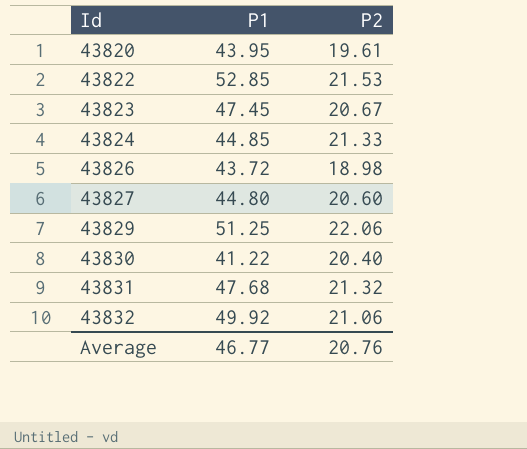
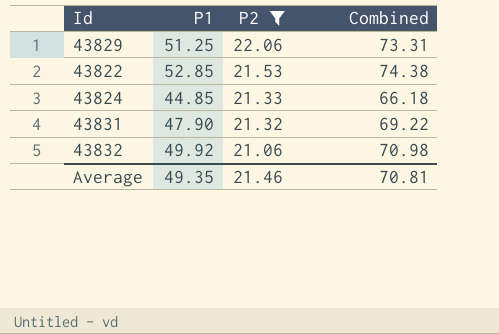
filter: none -> P2 >= 21.06
row order: Id ascending -> P2 descending
column Combined | formula: none -> [P1] + [P2]
43831 | P1: 47.68 -> 47.90
Average | P1: 46.77 -> 49.35
Average | P2: 20.76 -> 21.46

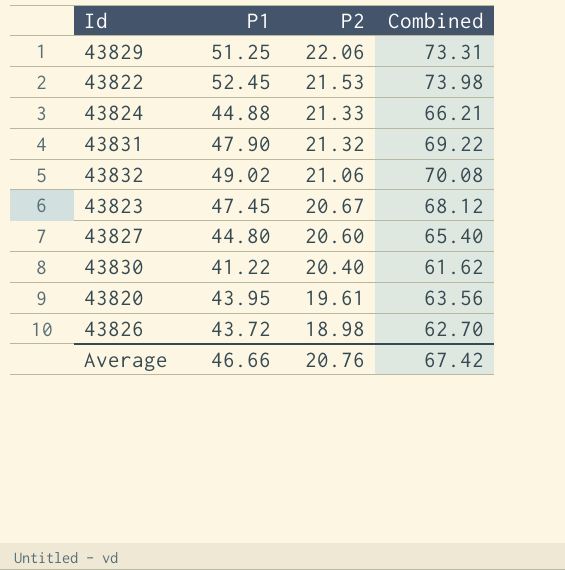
filter: P2 >= 21.06 -> none
43822 | P1: 52.85 -> 52.45
43822 | Combined: 74.38 -> 73.98
43824 | P1: 44.85 -> 44.88
43824 | Combined: 66.18 -> 66.21
43832 | P1: 49.92 -> 49.02
43832 | Combined: 70.98 -> 70.08
Average | P1: 49.35 -> 46.66
Average | P2: 21.46 -> 20.76
Average | Combined: 70.81 -> 67.42

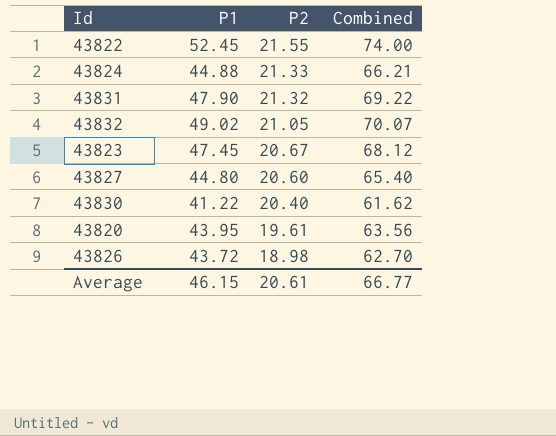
row 43829: 51.25 | 22.06 | 73.31 -> none
43822 | P2: 21.53 -> 21.55
43822 | Combined: 73.98 -> 74.00
43832 | P2: 21.06 -> 21.05
43832 | Combined: 70.08 -> 70.07
Average | P1: 46.66 -> 46.15
Average | P2: 20.76 -> 20.61
Average | Combined: 67.42 -> 66.77

